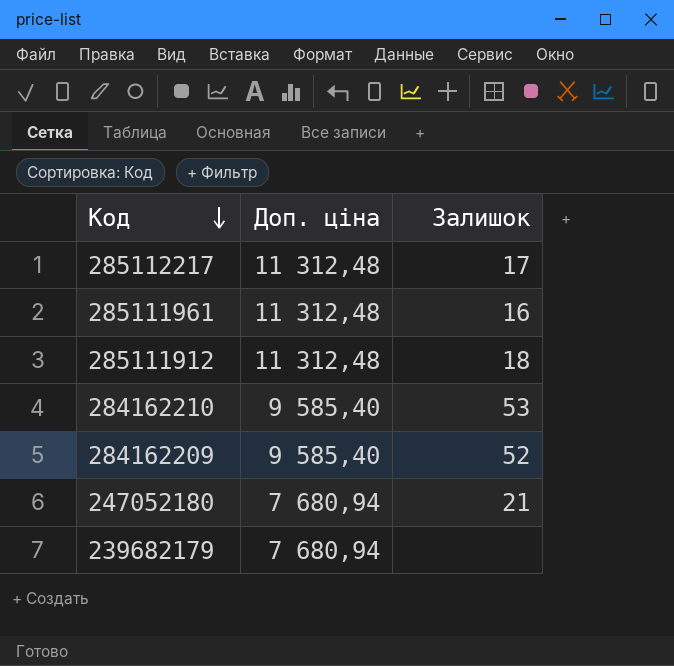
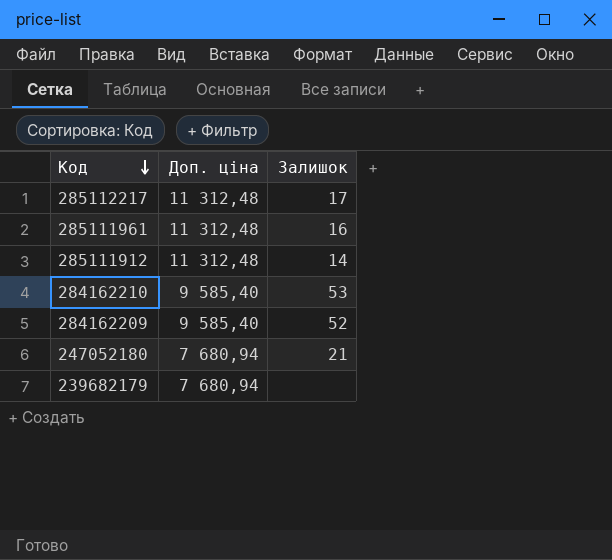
285111912 | Залишок: 18 -> 14

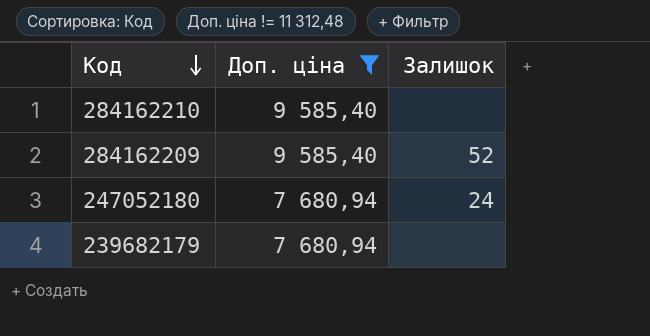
filter: none -> Доп. ціна != 11 312,48
284162210 | Залишок: 53 -> none
247052180 | Залишок: 21 -> 24

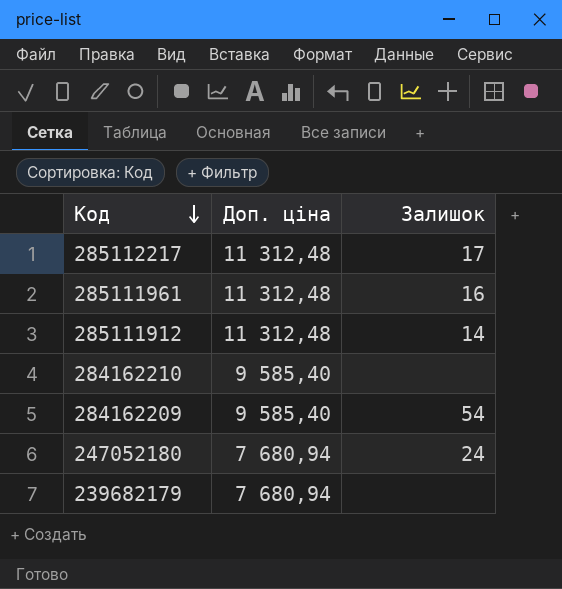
filter: Доп. ціна != 11 312,48 -> none
284162209 | Залишок: 52 -> 54

